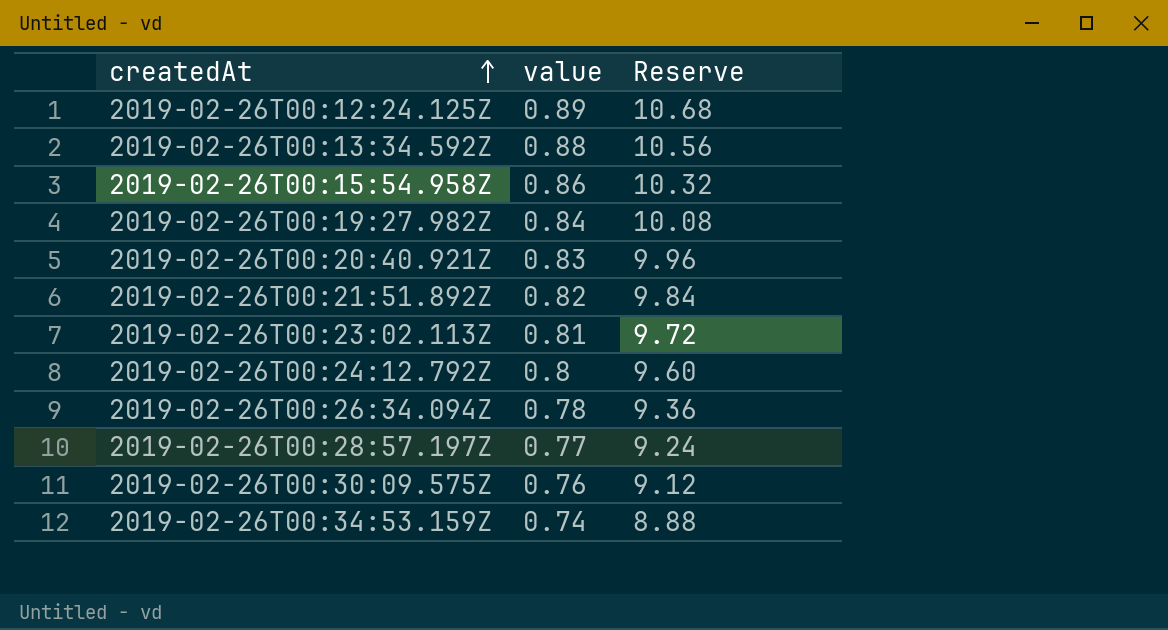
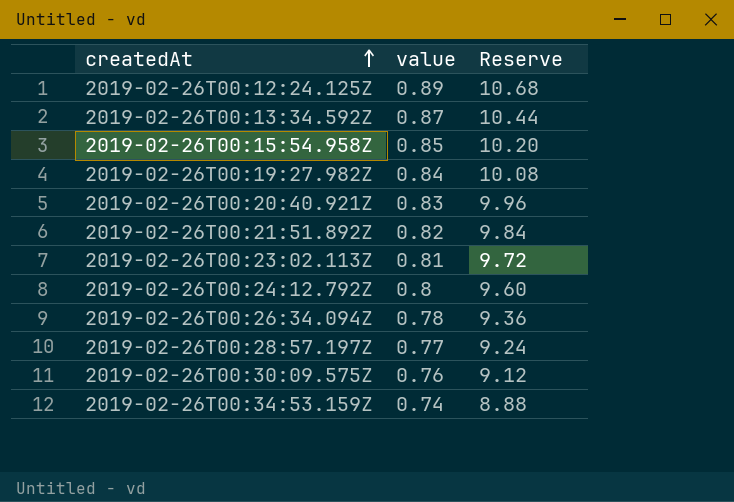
2019-02-26T00:13:34.592Z | value: 0.88 -> 0.87
2019-02-26T00:13:34.592Z | Reserve: 10.56 -> 10.44
2019-02-26T00:15:54.958Z | value: 0.86 -> 0.85
2019-02-26T00:15:54.958Z | Reserve: 10.32 -> 10.20

